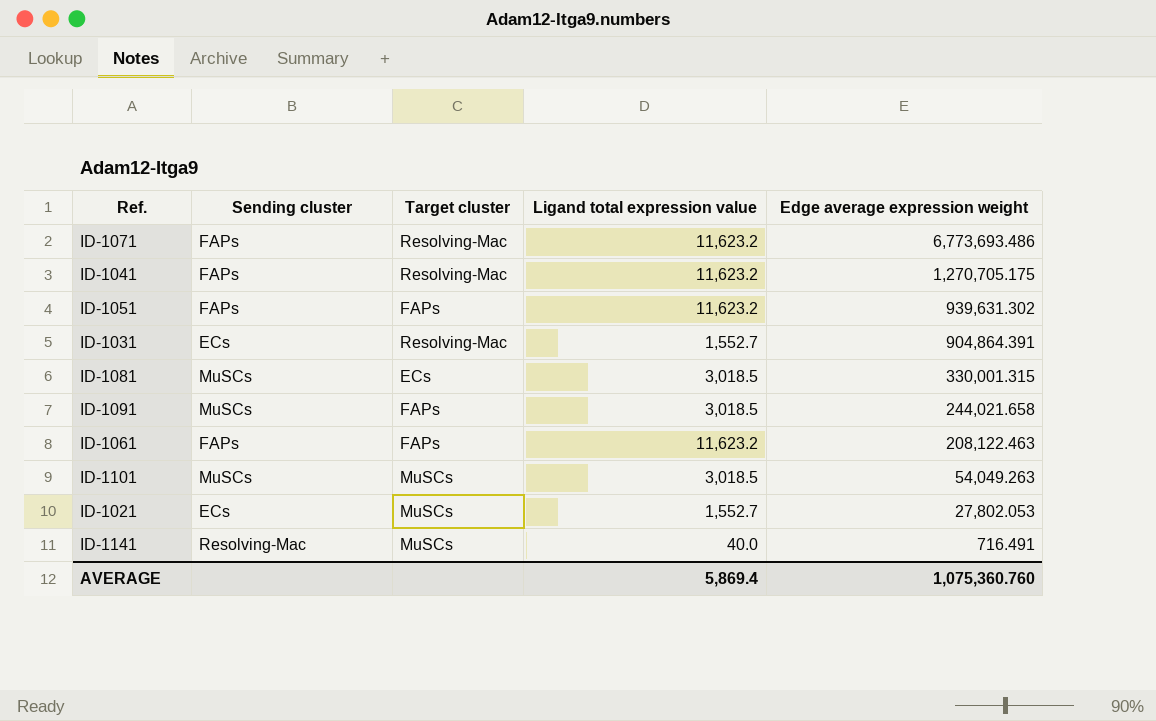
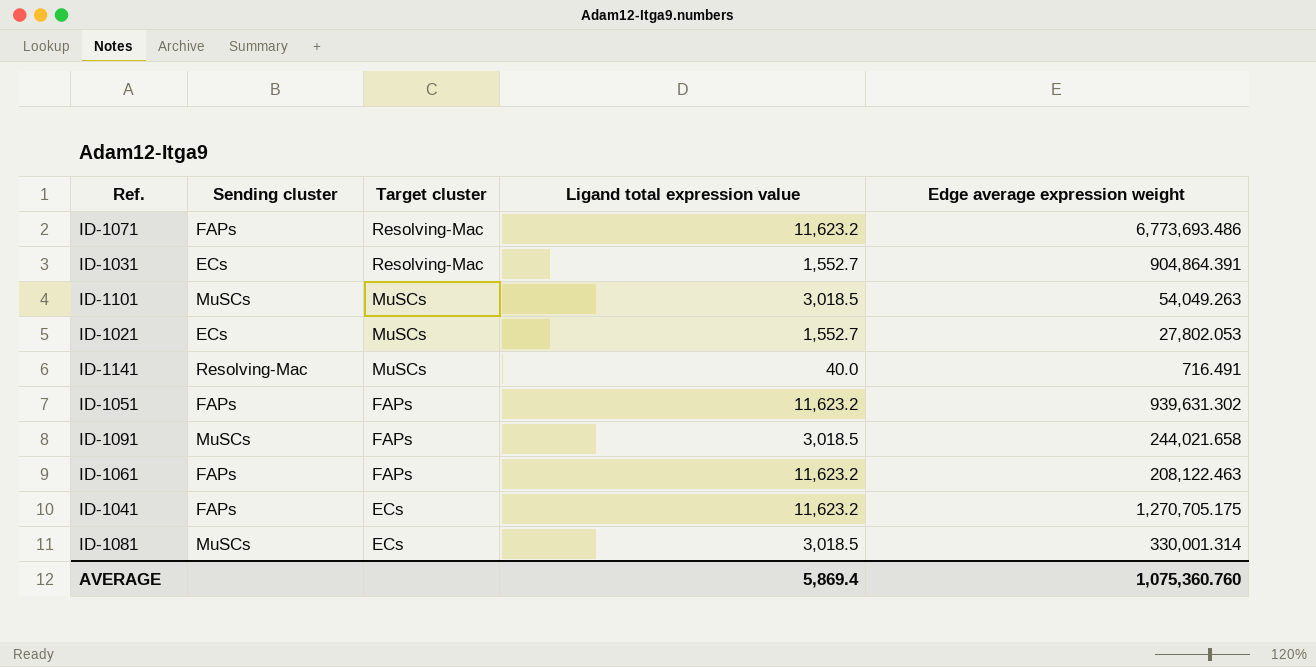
row order: Edge average expression weight descending -> Target cluster descending
ID-1041 | Target cluster: Resolving-Mac -> ECs
ID-1081 | Edge average expression weight: 330,001.315 -> 330,001.314

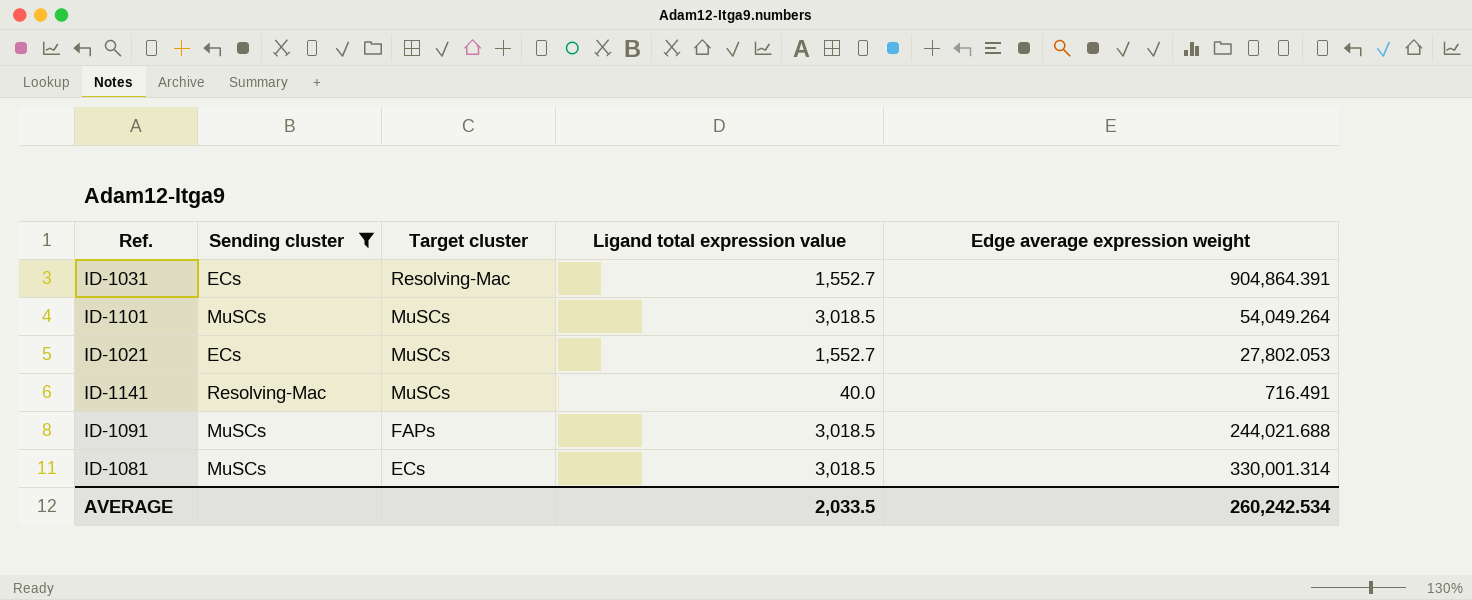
filter: none -> Sending cluster != FAPs
ID-1101 | Edge average expression weight: 54,049.263 -> 54,049.264
ID-1091 | Edge average expression weight: 244,021.658 -> 244,021.688
AVERAGE | Ligand total expression value: 5,869.4 -> 2,033.5
AVERAGE | Edge average expression weight: 1,075,360.760 -> 260,242.534

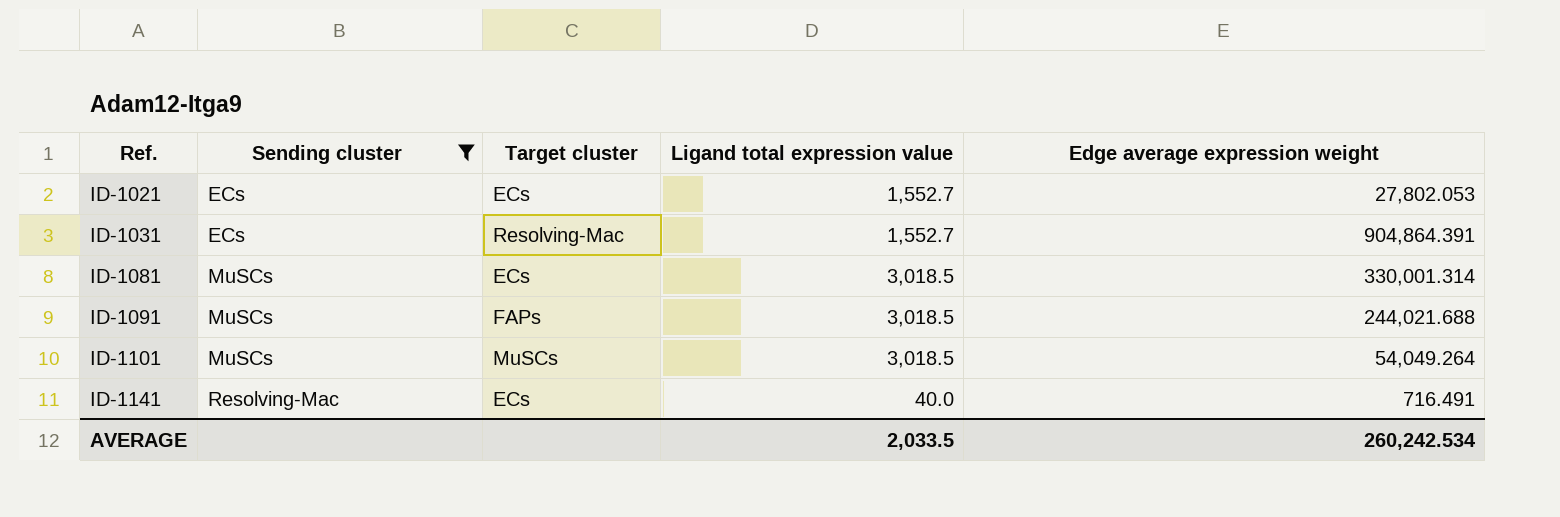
row order: Target cluster descending -> Ref. ascending
ID-1021 | Target cluster: MuSCs -> ECs
ID-1141 | Target cluster: MuSCs -> ECs

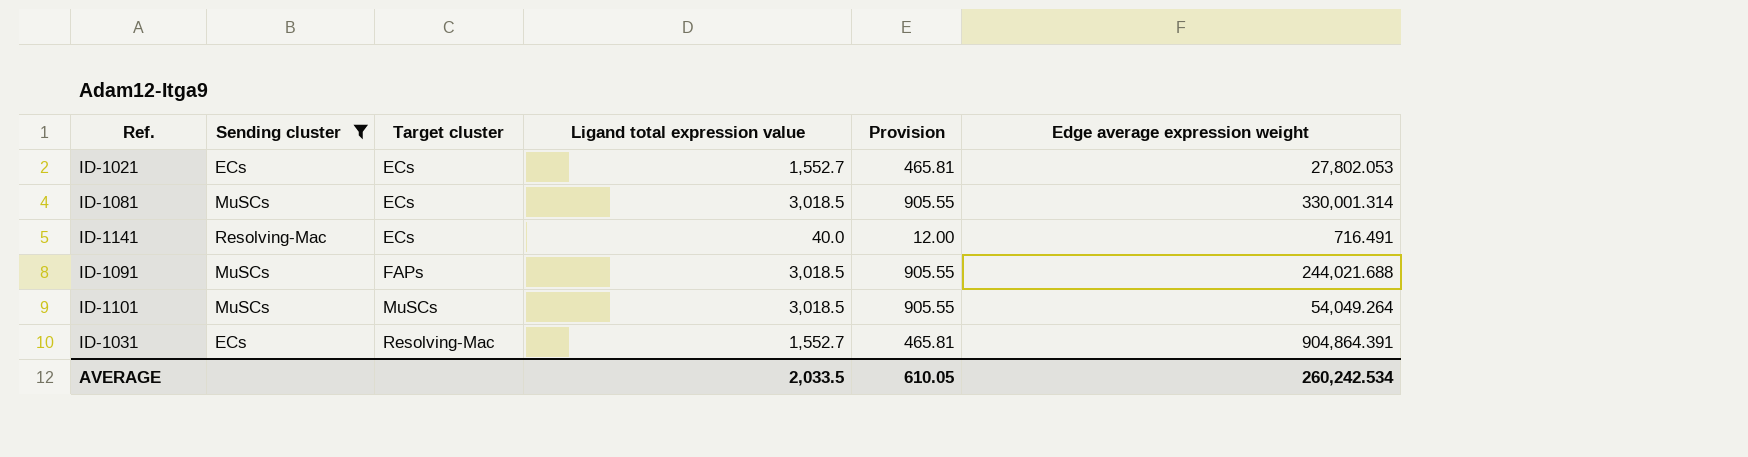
row order: Ref. ascending -> Target cluster ascending
column Provision | formula: none -> [Ligand total expression value] * 0.3

